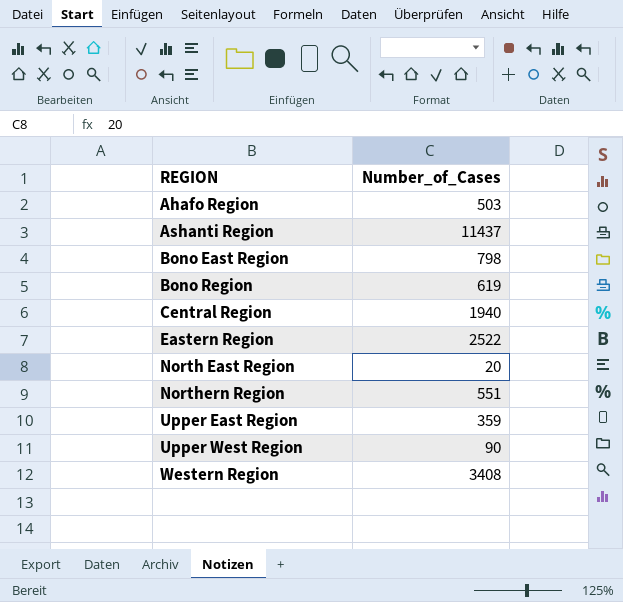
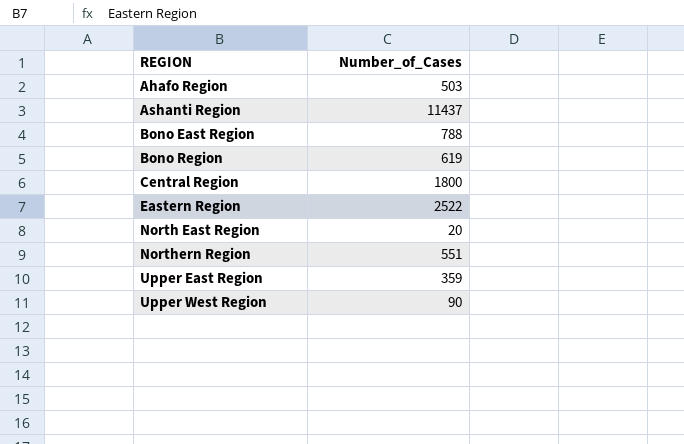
row Western Region: 3408 -> none
Bono East Region | Number_of_Cases: 798 -> 788
Central Region | Number_of_Cases: 1940 -> 1800

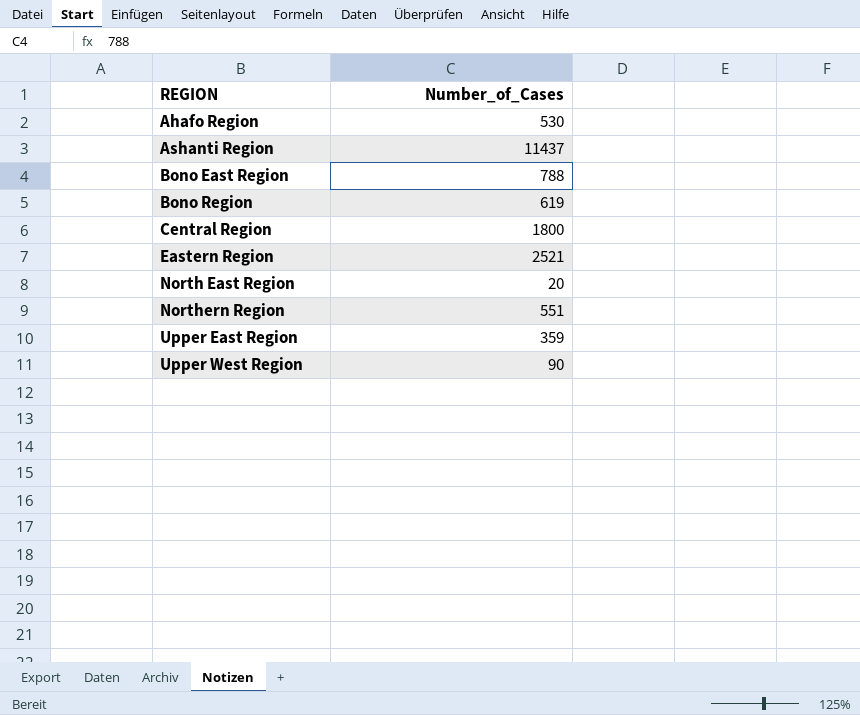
Ahafo Region | Number_of_Cases: 503 -> 530
Eastern Region | Number_of_Cases: 2522 -> 2521

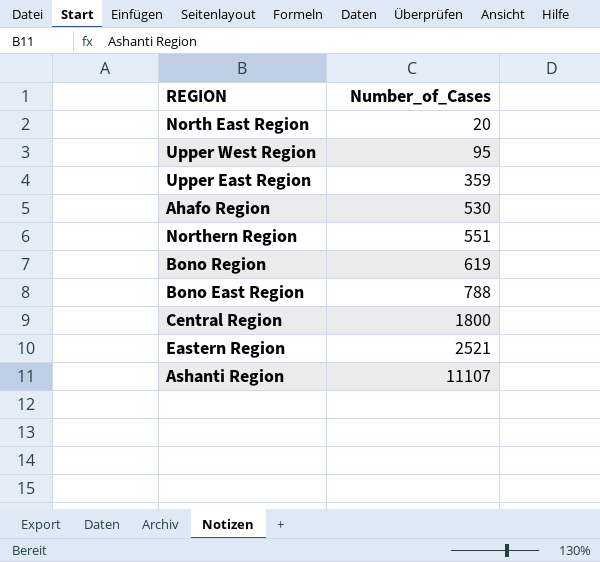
row order: REGION ascending -> Number_of_Cases ascending
Upper West Region | Number_of_Cases: 90 -> 95
Ashanti Region | Number_of_Cases: 11437 -> 11107

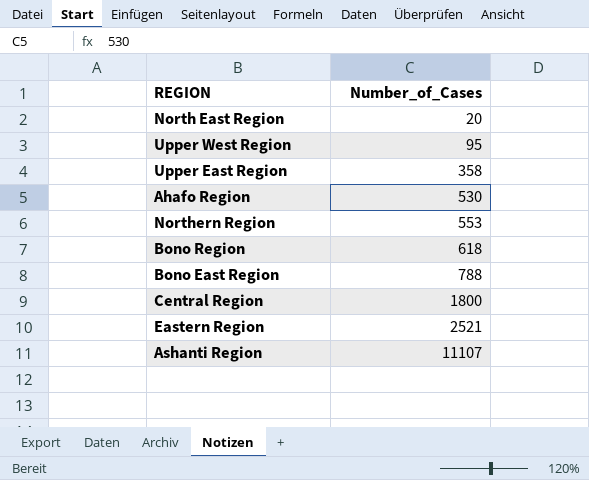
Upper East Region | Number_of_Cases: 359 -> 358
Northern Region | Number_of_Cases: 551 -> 553
Bono Region | Number_of_Cases: 619 -> 618

